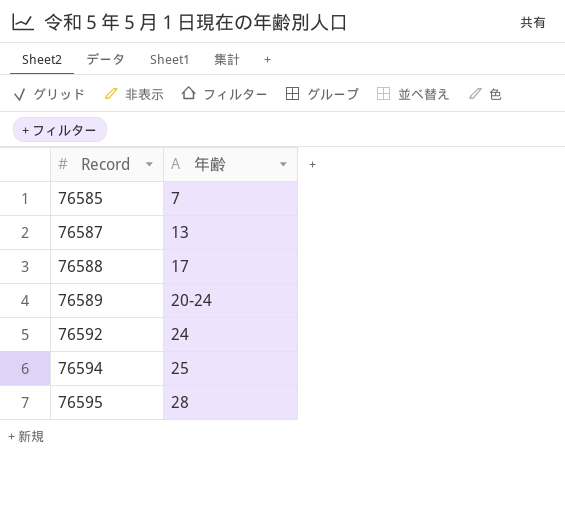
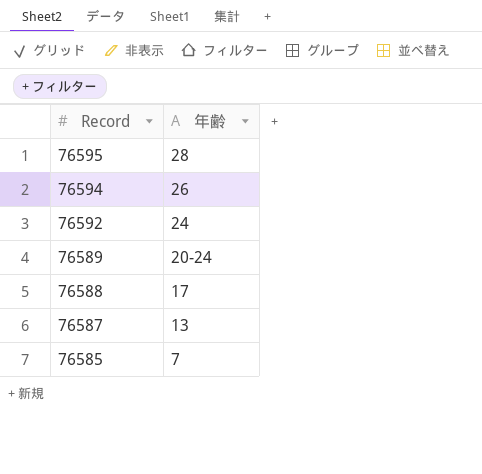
row order: Record ascending -> Record descending
76594 | 年齢: 25 -> 26

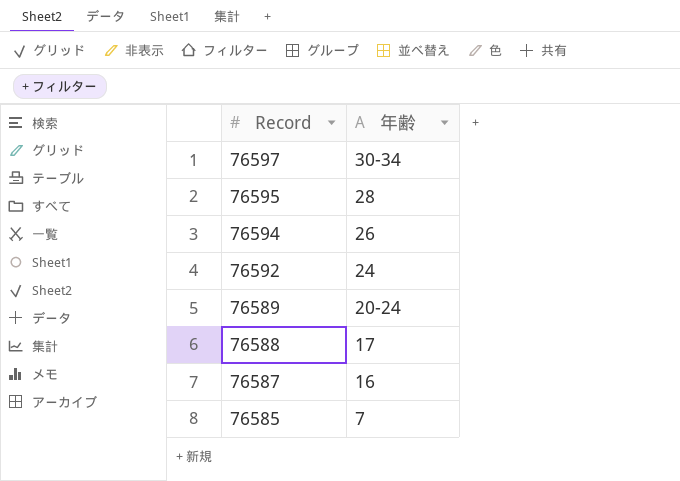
row 76597: none -> 30-34
76587 | 年齢: 13 -> 16

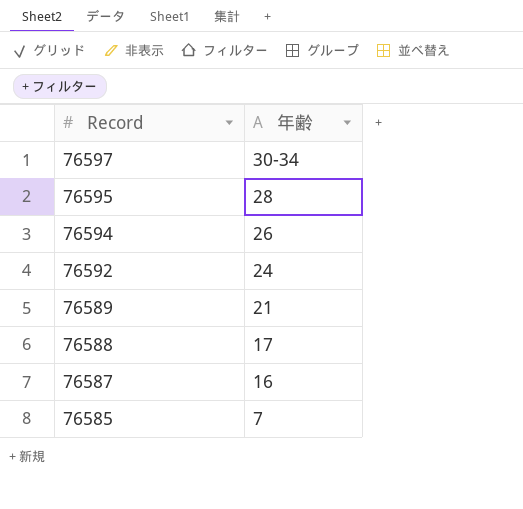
76589 | 年齢: 20-24 -> 21

